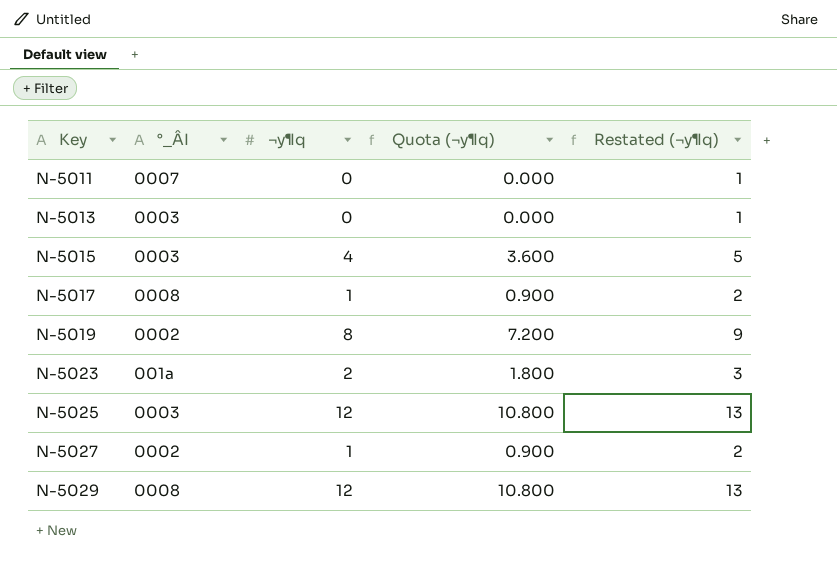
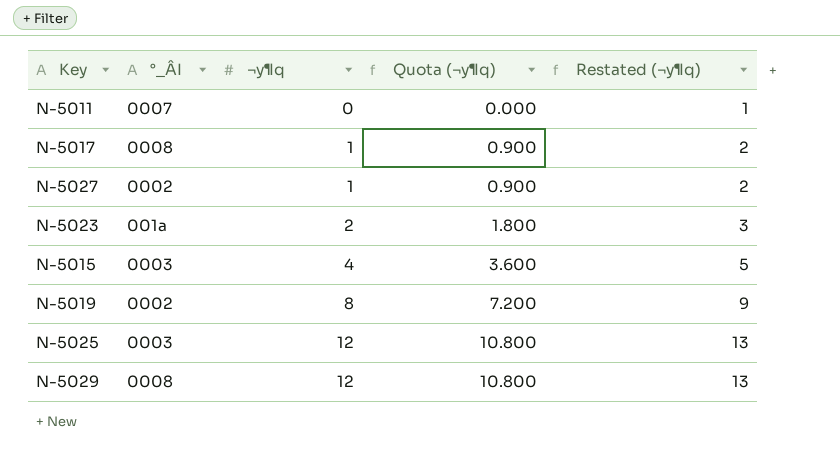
row order: Key ascending -> ¬y¶q ascending
row N-5013: 0003 | 0 | 0.000 | 1 -> none

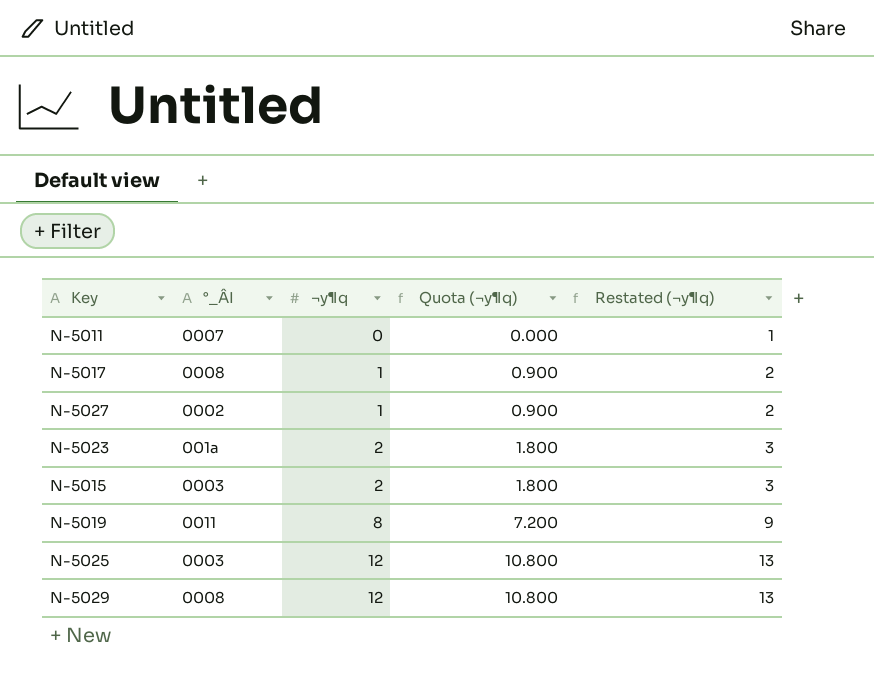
N-5015 | ¬y¶q: 4 -> 2
N-5015 | Quota (¬y¶q): 3.600 -> 1.800
N-5015 | Restated (¬y¶q): 5 -> 3
N-5019 | °_ÂI: 0002 -> 0011

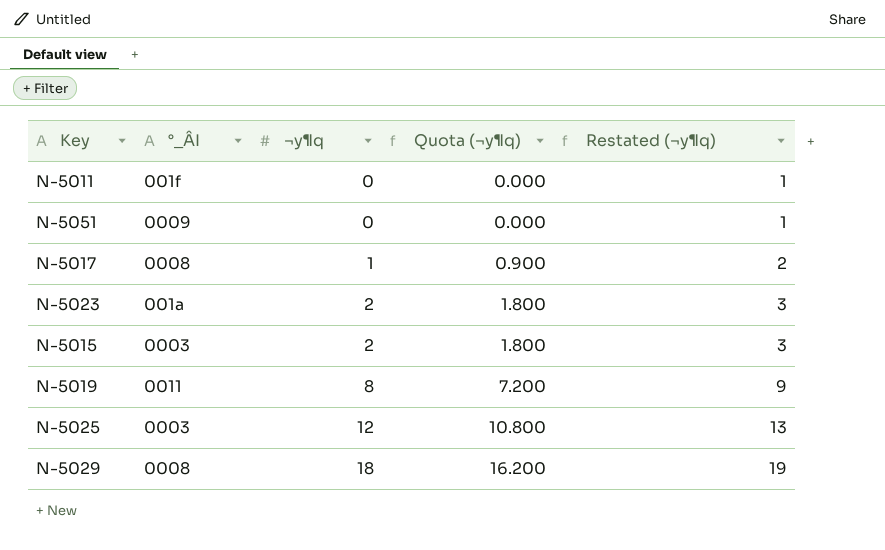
row N-5027: 0002 | 1 | 0.900 | 2 -> none
N-5011 | °_ÂI: 0007 -> 001f
row N-5051: none -> 0009 | 0 | 0.000 | 1
N-5029 | ¬y¶q: 12 -> 18
N-5029 | Quota (¬y¶q): 10.800 -> 16.200
N-5029 | Restated (¬y¶q): 13 -> 19

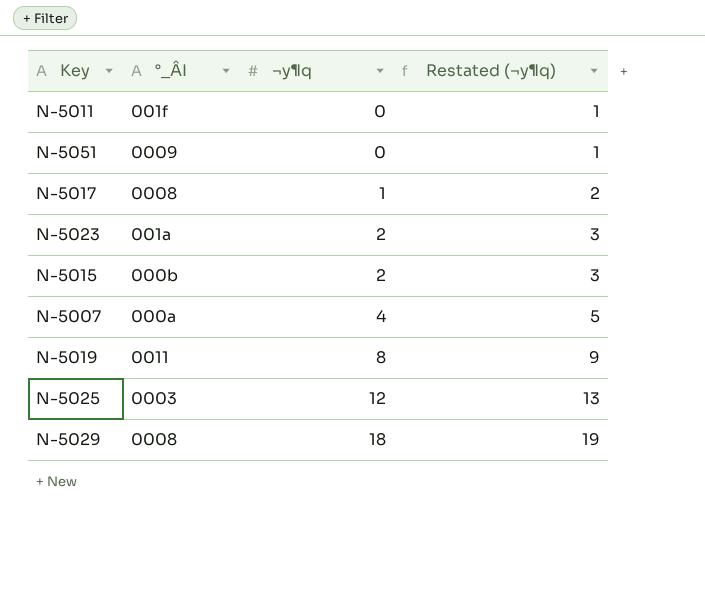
column Quota (¬y¶q) | formula: [¬y¶q] * 0.9 -> none
N-5015 | °_ÂI: 0003 -> 000b
row N-5007: none -> 000a | 4 | 5

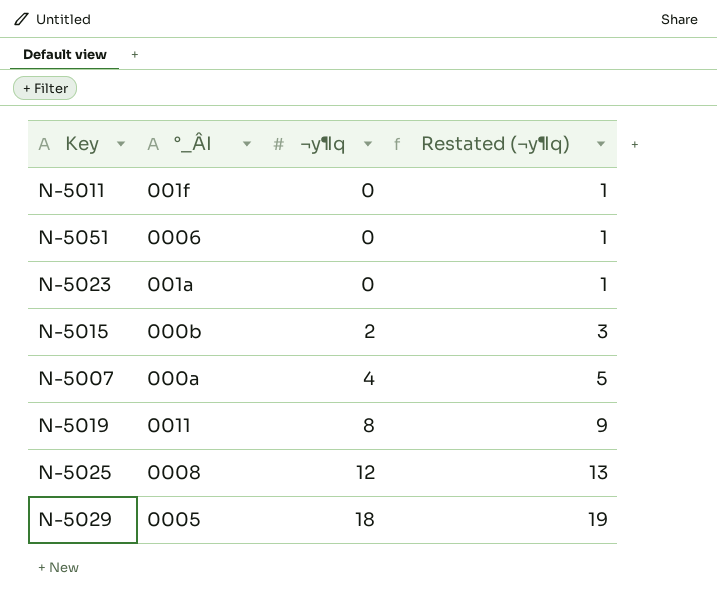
row N-5017: 0008 | 1 | 2 -> none
N-5051 | °_ÂI: 0009 -> 0006
N-5023 | ¬y¶q: 2 -> 0
N-5023 | Restated (¬y¶q): 3 -> 1
N-5025 | °_ÂI: 0003 -> 0008
N-5029 | °_ÂI: 0008 -> 0005

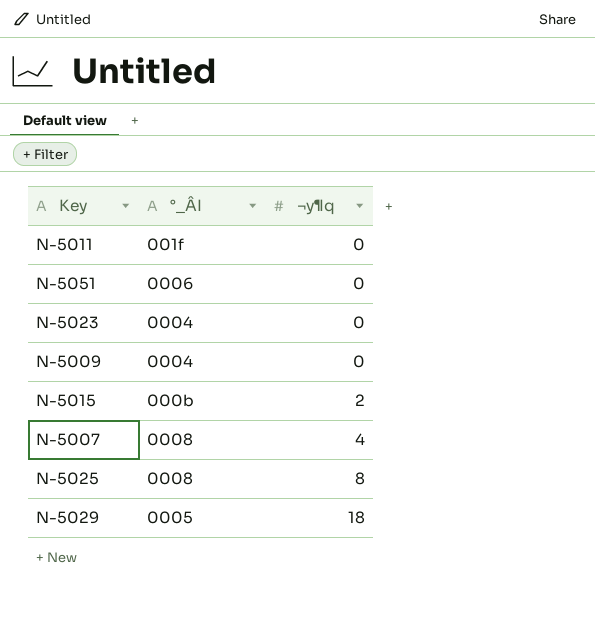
column Restated (¬y¶q) | formula: [¬y¶q] + 1 -> none
row N-5019: 0011 | 8 | 9 -> none
N-5023 | °_ÂI: 001a -> 0004
row N-5009: none -> 0004 | 0
N-5007 | °_ÂI: 000a -> 0008
N-5025 | ¬y¶q: 12 -> 8

